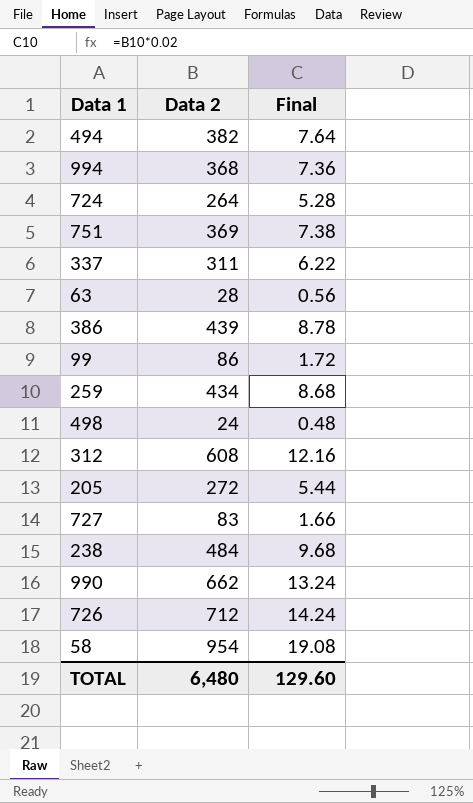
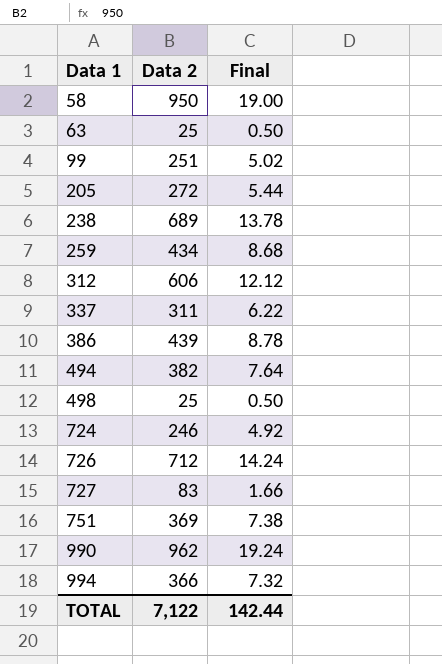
row order: none -> Data 1 ascending
58 | Data 2: 954 -> 950
58 | Final: 19.08 -> 19.00
63 | Data 2: 28 -> 25
63 | Final: 0.56 -> 0.50
99 | Data 2: 86 -> 251
99 | Final: 1.72 -> 5.02
238 | Data 2: 484 -> 689
238 | Final: 9.68 -> 13.78
312 | Data 2: 608 -> 606
312 | Final: 12.16 -> 12.12
498 | Data 2: 24 -> 25
498 | Final: 0.48 -> 0.50
724 | Data 2: 264 -> 246
724 | Final: 5.28 -> 4.92
990 | Data 2: 662 -> 962
990 | Final: 13.24 -> 19.24
994 | Data 2: 368 -> 366
994 | Final: 7.36 -> 7.32
TOTAL | Data 2: 6,480 -> 7,122
TOTAL | Final: 129.60 -> 142.44

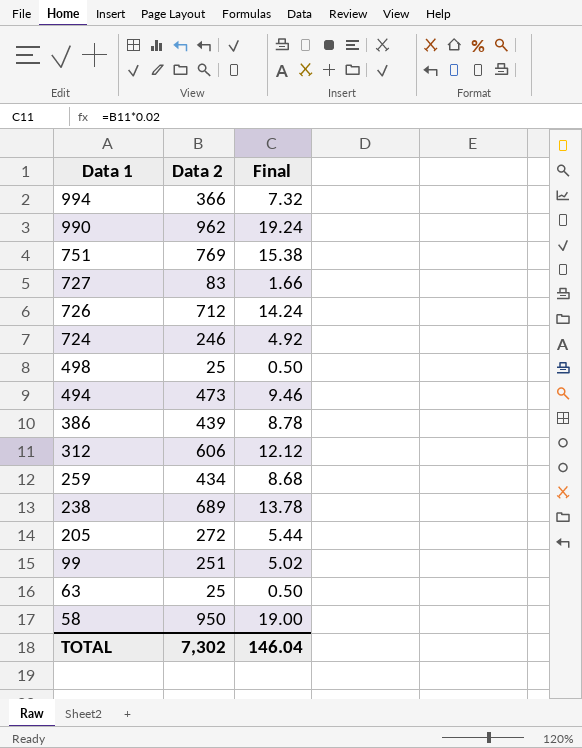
row order: Data 1 ascending -> Data 1 descending
row 337: 311 | 6.22 -> none
751 | Data 2: 369 -> 769
751 | Final: 7.38 -> 15.38
494 | Data 2: 382 -> 473
494 | Final: 7.64 -> 9.46
TOTAL | Data 2: 7,122 -> 7,302
TOTAL | Final: 142.44 -> 146.04

